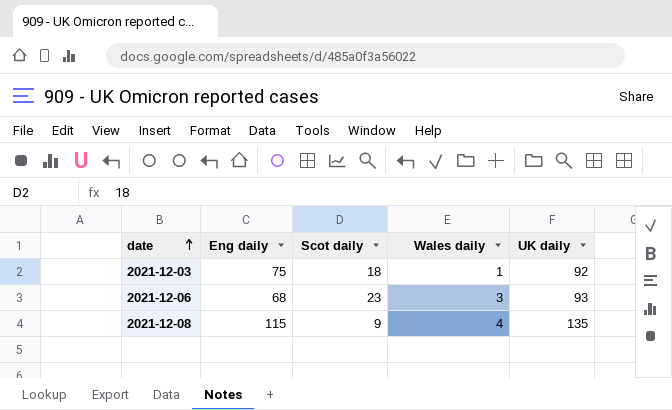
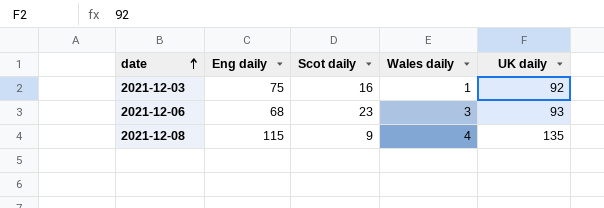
2021-12-03 | Scot daily: 18 -> 16

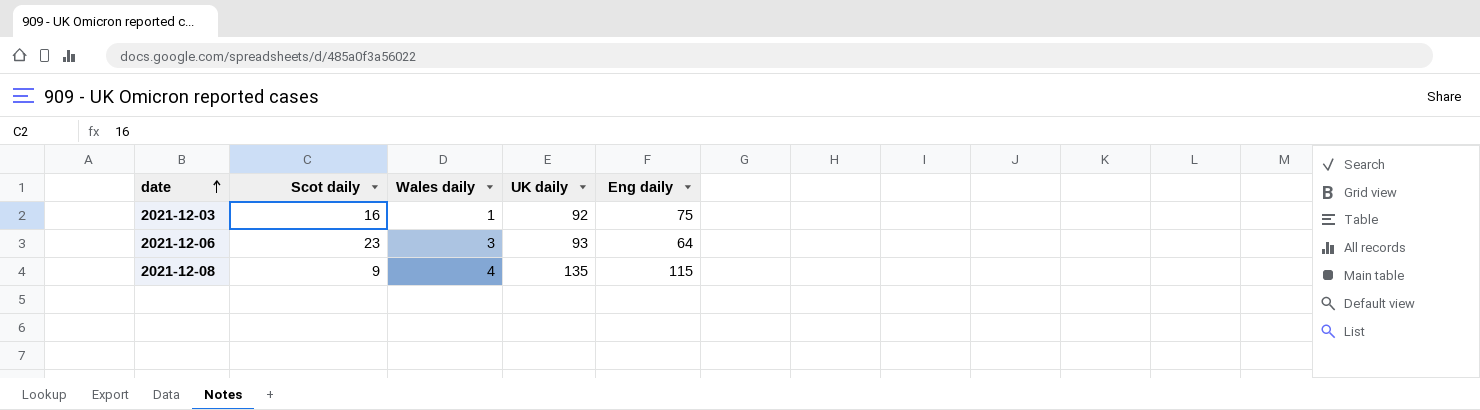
column Eng daily | position: 2 -> 5
2021-12-06 | Eng daily: 68 -> 64

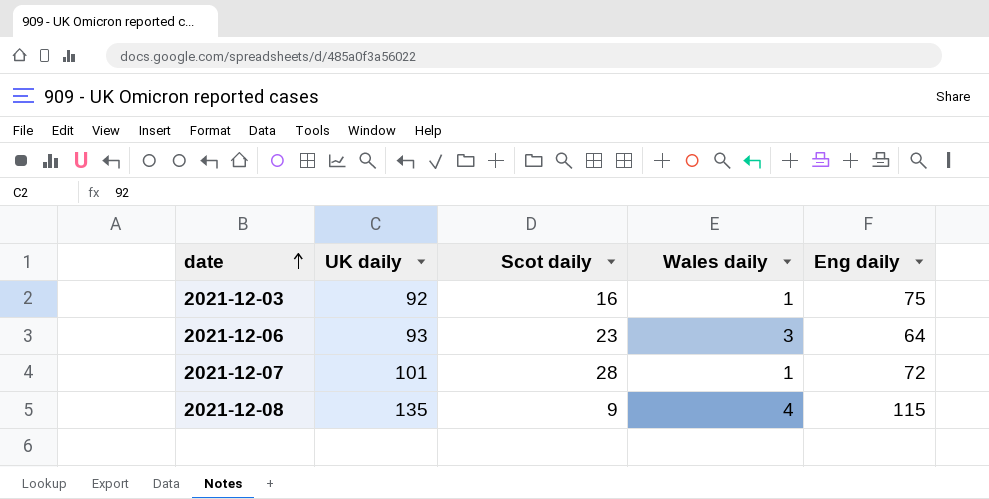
column UK daily | position: 4 -> 2
row 2021-12-07: none -> 101 | 28 | 1 | 72

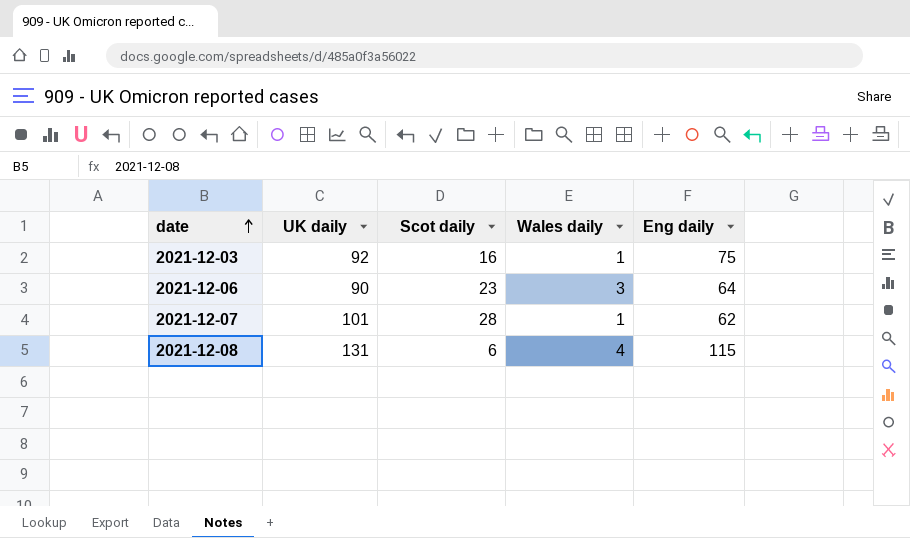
2021-12-06 | UK daily: 93 -> 90
2021-12-07 | Eng daily: 72 -> 62
2021-12-08 | UK daily: 135 -> 131
2021-12-08 | Scot daily: 9 -> 6

